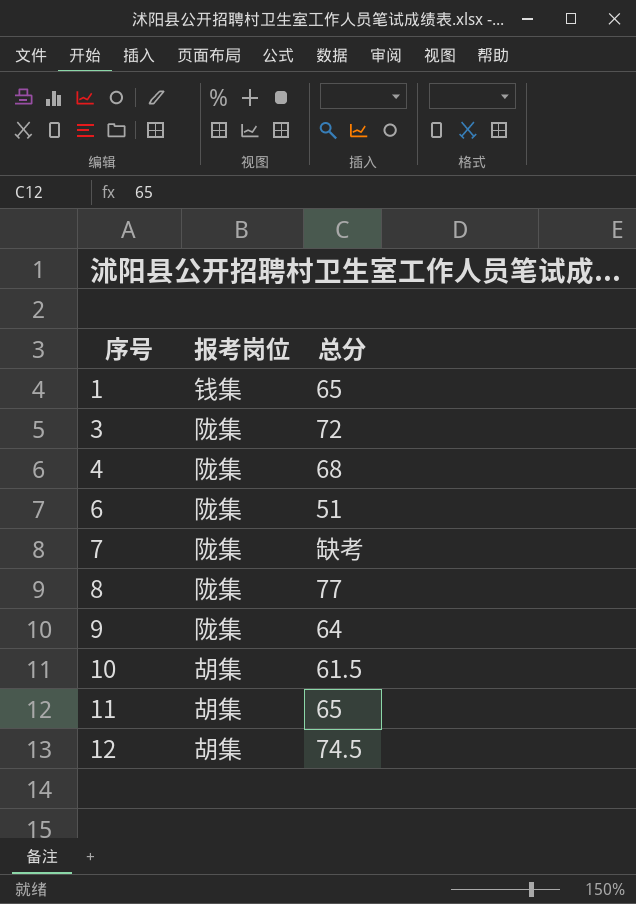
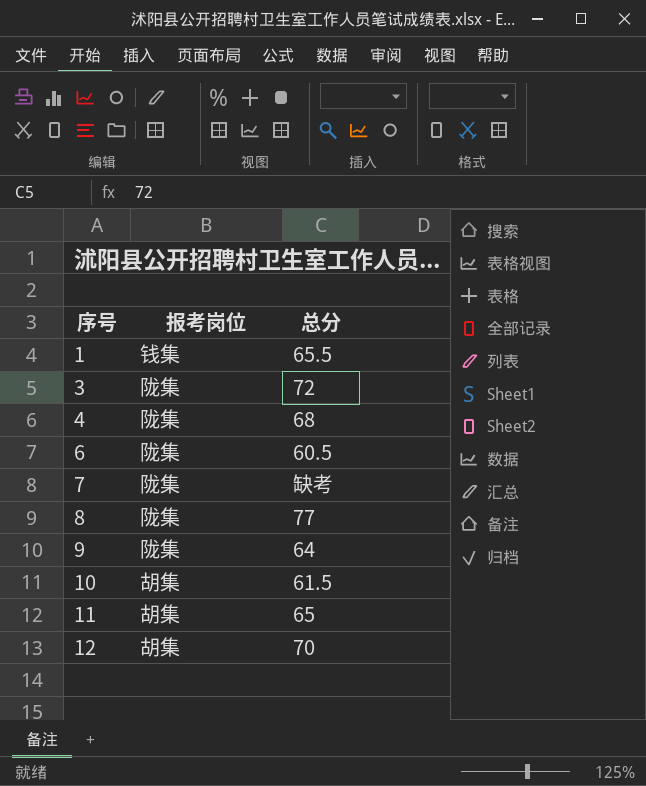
1 | 总分: 65 -> 65.5
6 | 总分: 51 -> 60.5
12 | 总分: 74.5 -> 70

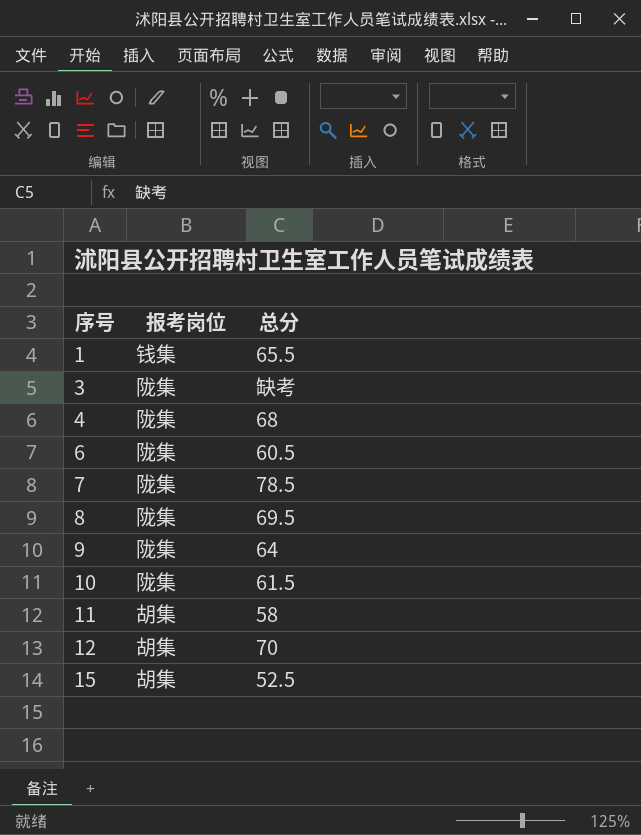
3 | 总分: 72 -> 缺考
7 | 总分: 缺考 -> 78.5
8 | 总分: 77 -> 69.5
10 | 报考岗位: 胡集 -> 陇集
11 | 总分: 65 -> 58
row 15: none -> 胡集 | 52.5

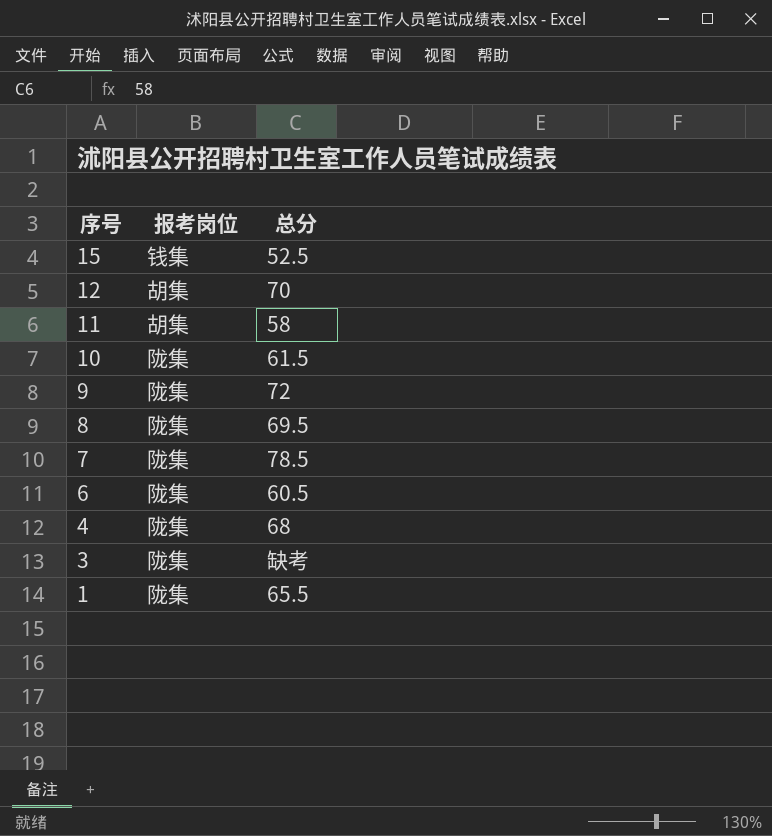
row order: 序号 ascending -> 序号 descending
15 | 报考岗位: 胡集 -> 钱集
9 | 总分: 64 -> 72
1 | 报考岗位: 钱集 -> 陇集

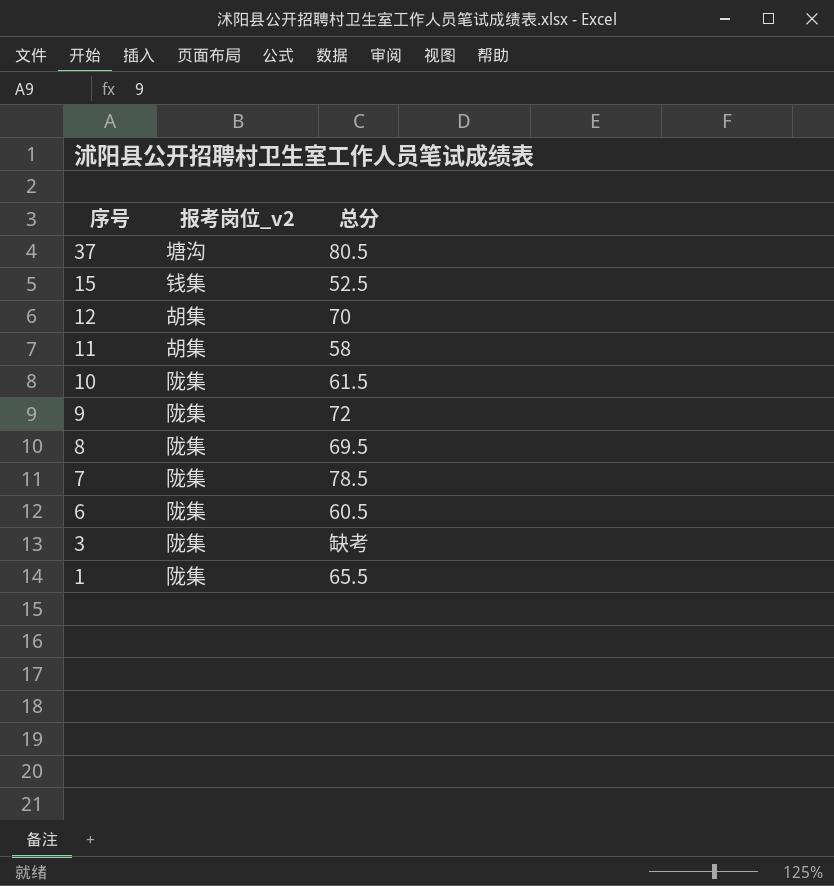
column name: 报考岗位 -> 报考岗位_v2
row 4: 陇集 | 68 -> none
row 37: none -> 塘沟 | 80.5

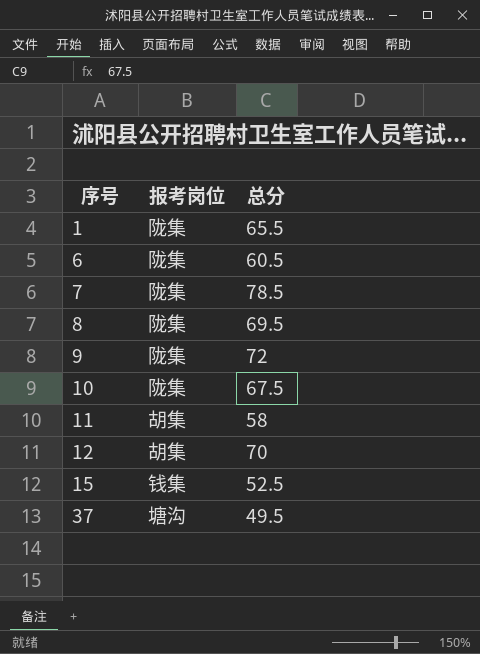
row order: 序号 descending -> 序号 ascending
column name: 报考岗位_v2 -> 报考岗位
row 3: 陇集 | 缺考 -> none
10 | 总分: 61.5 -> 67.5
37 | 总分: 80.5 -> 49.5

